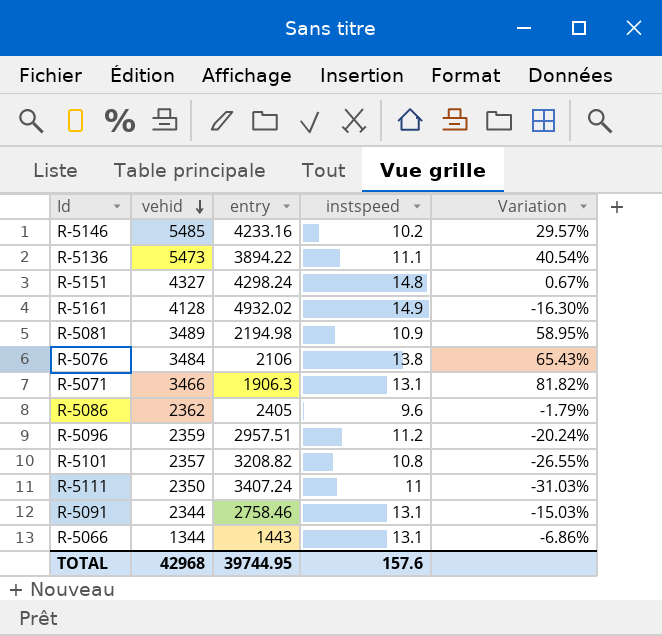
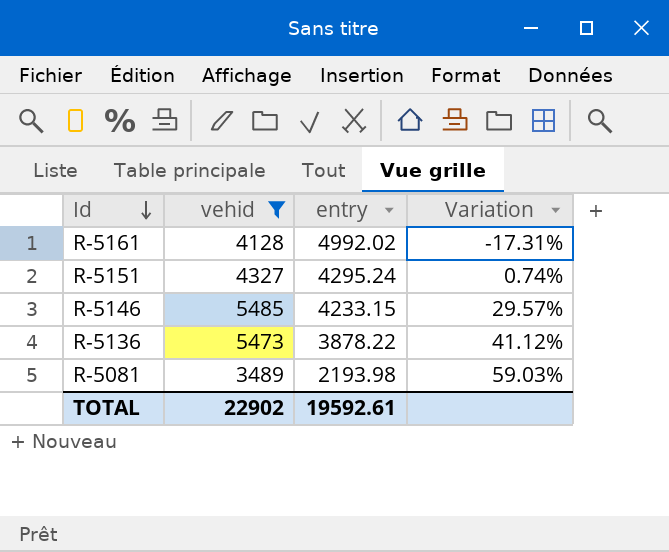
filter: none -> vehid >= 3489
row order: vehid descending -> Id descending
column instspeed | position: 4 -> none
R-5161 | entry: 4932.02 -> 4992.02
R-5161 | Variation: -16.30% -> -17.31%
R-5151 | entry: 4298.24 -> 4295.24
R-5151 | Variation: 0.67% -> 0.74%
R-5146 | entry: 4233.16 -> 4233.15
R-5136 | entry: 3894.22 -> 3878.22
R-5136 | Variation: 40.54% -> 41.12%
R-5081 | entry: 2194.98 -> 2193.98
R-5081 | Variation: 58.95% -> 59.03%
TOTAL | vehid: 42968 -> 22902
TOTAL | entry: 39744.95 -> 19592.61

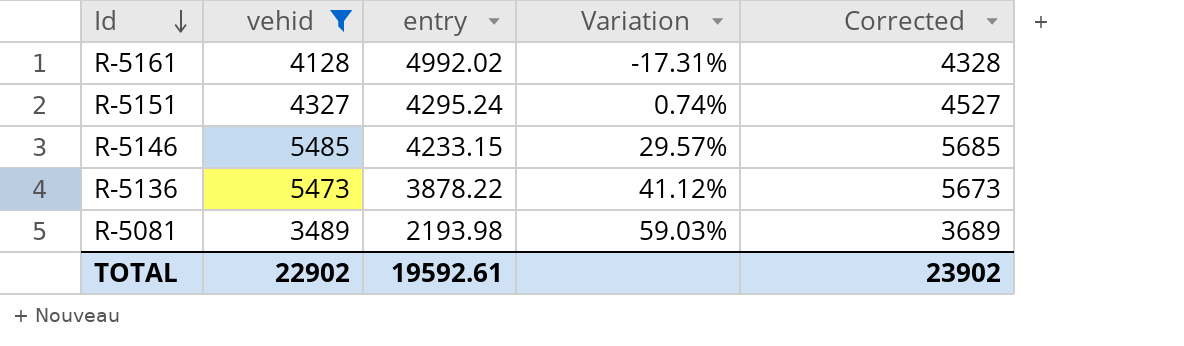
column Corrected | formula: none -> [vehid] + 200

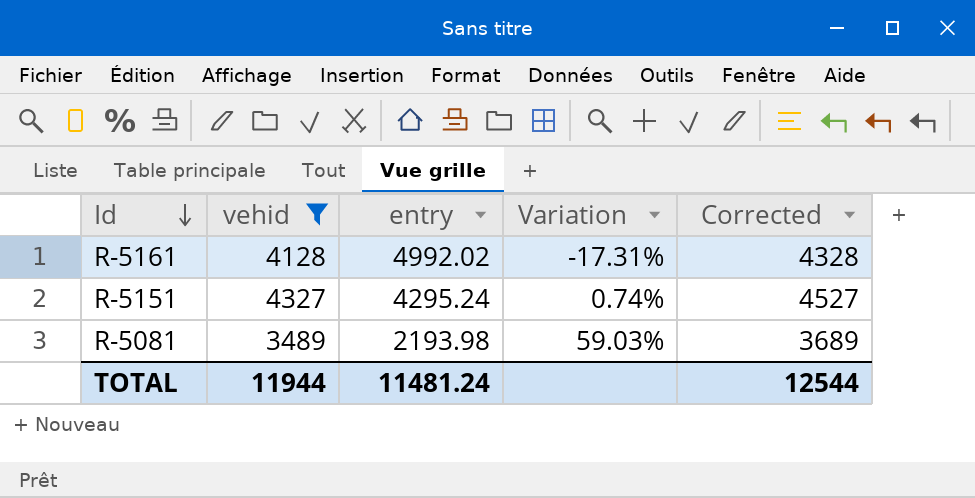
row R-5146: 5485 | 4233.15 | 29.57% | 5685 -> none
row R-5136: 5473 | 3878.22 | 41.12% | 5673 -> none
TOTAL | vehid: 22902 -> 11944
TOTAL | entry: 19592.61 -> 11481.24
TOTAL | Corrected: 23902 -> 12544

